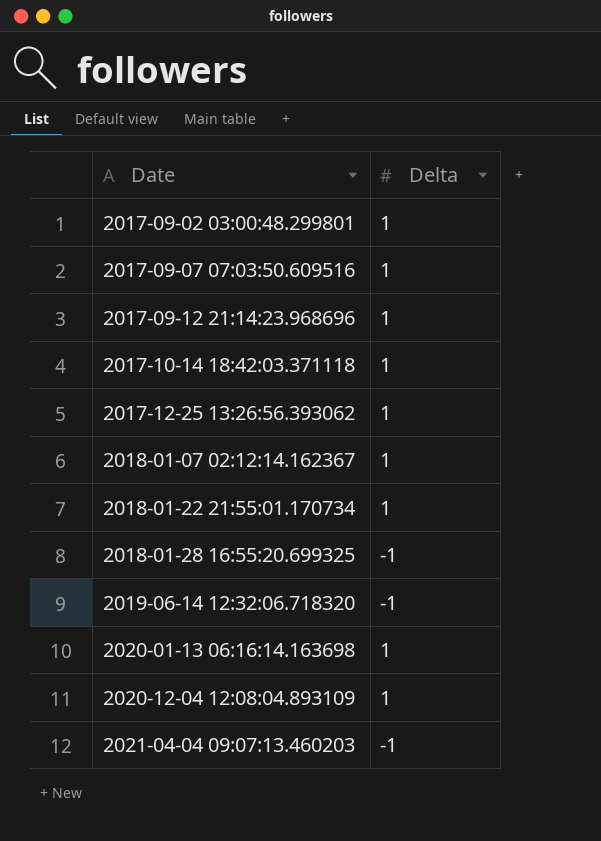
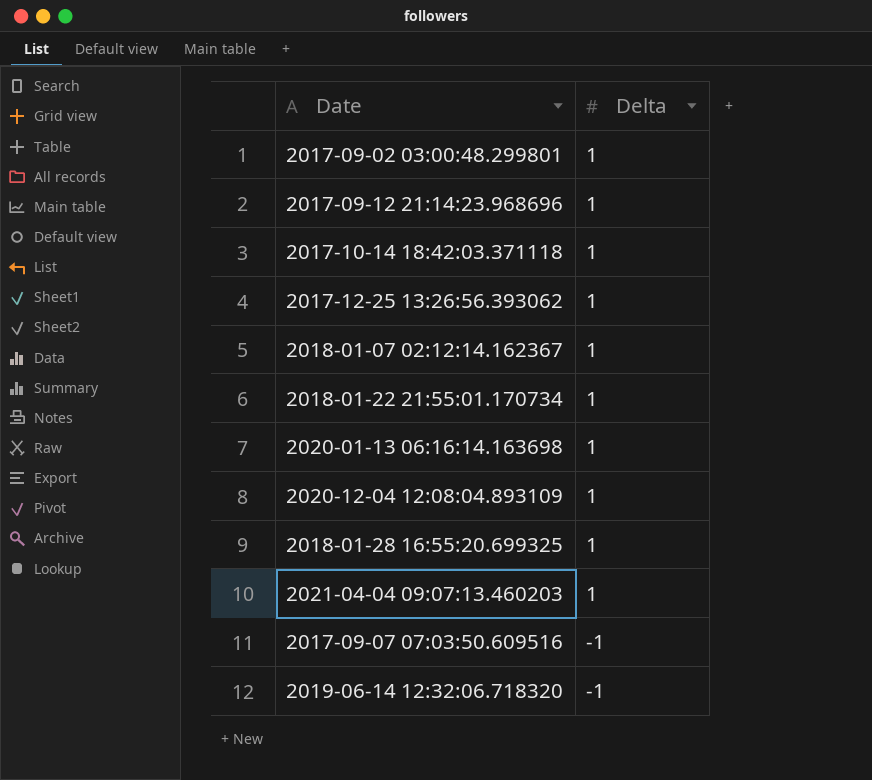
row order: Date ascending -> Delta descending
2018-01-28 16:55:20.699325 | Delta: -1 -> 1
2021-04-04 09:07:13.460203 | Delta: -1 -> 1
2017-09-07 07:03:50.609516 | Delta: 1 -> -1

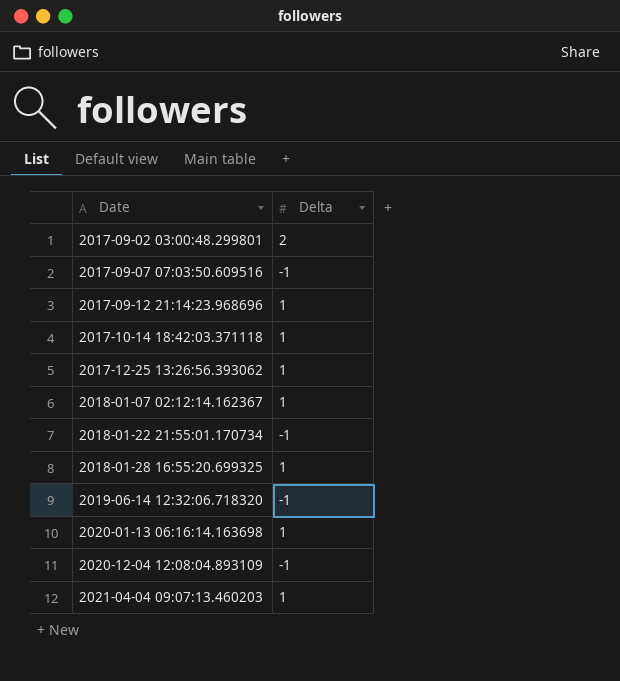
row order: Delta descending -> Date ascending
2017-09-02 03:00:48.299801 | Delta: 1 -> 2
2018-01-22 21:55:01.170734 | Delta: 1 -> -1
2020-12-04 12:08:04.893109 | Delta: 1 -> -1

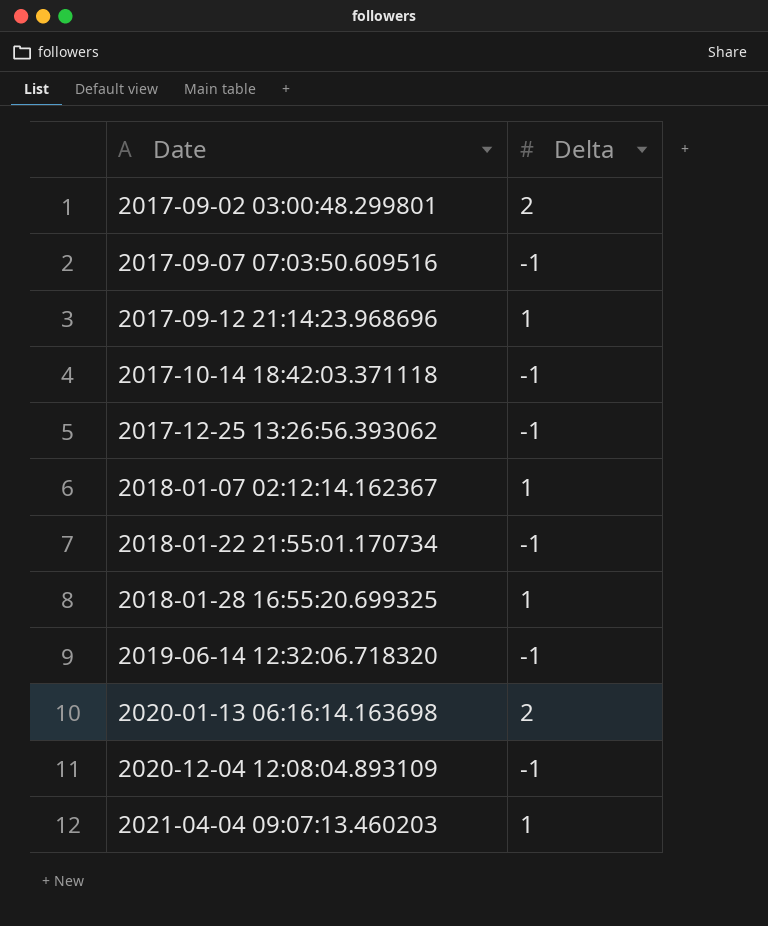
2017-10-14 18:42:03.371118 | Delta: 1 -> -1
2017-12-25 13:26:56.393062 | Delta: 1 -> -1
2020-01-13 06:16:14.163698 | Delta: 1 -> 2

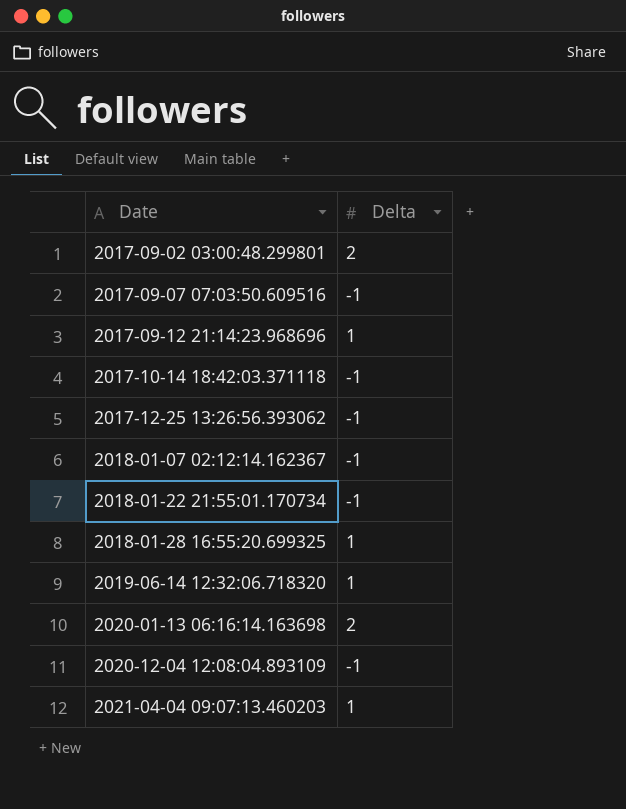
2018-01-07 02:12:14.162367 | Delta: 1 -> -1
2019-06-14 12:32:06.718320 | Delta: -1 -> 1

